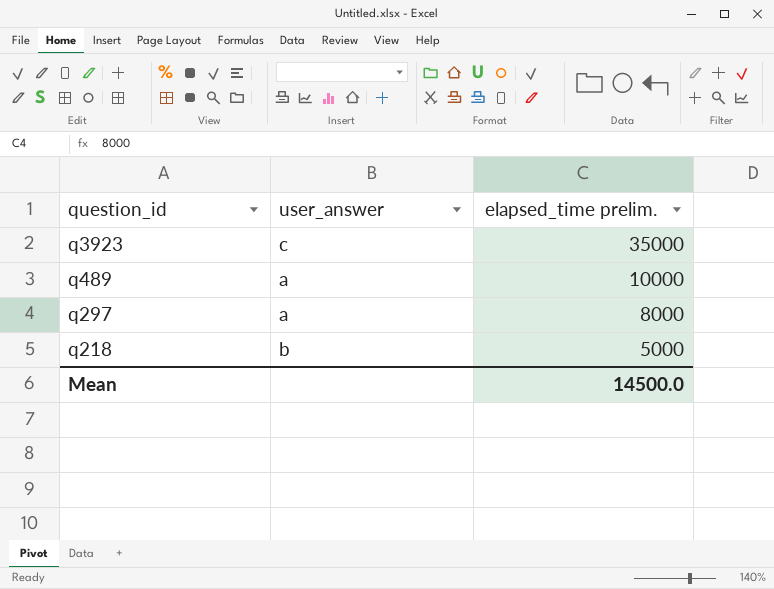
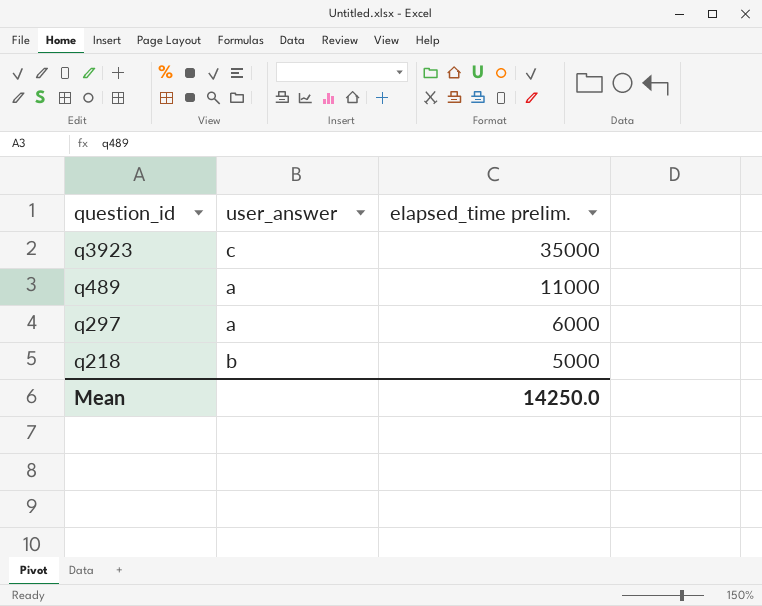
q489 | elapsed_time prelim.: 10000 -> 11000
q297 | elapsed_time prelim.: 8000 -> 6000
Mean | elapsed_time prelim.: 14500.0 -> 14250.0

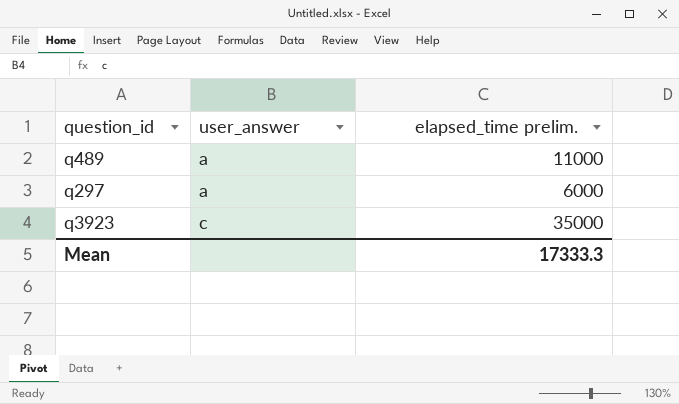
row order: question_id descending -> user_answer ascending
row q218: b | 5000 -> none
Mean | elapsed_time prelim.: 14250.0 -> 17333.3

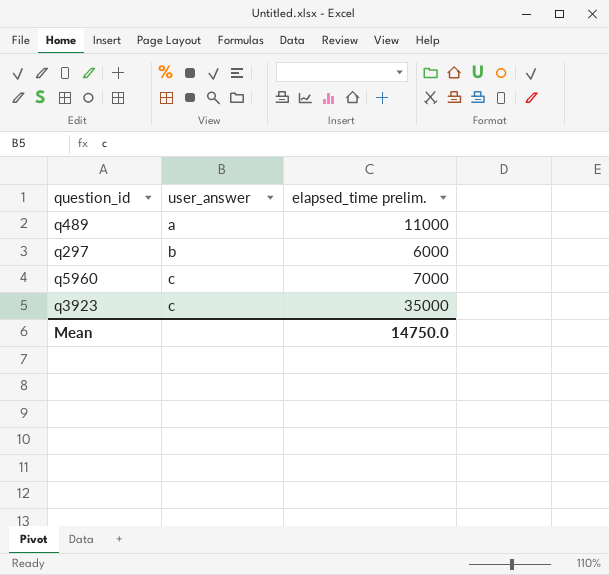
q297 | user_answer: a -> b
row q5960: none -> c | 7000
Mean | elapsed_time prelim.: 17333.3 -> 14750.0

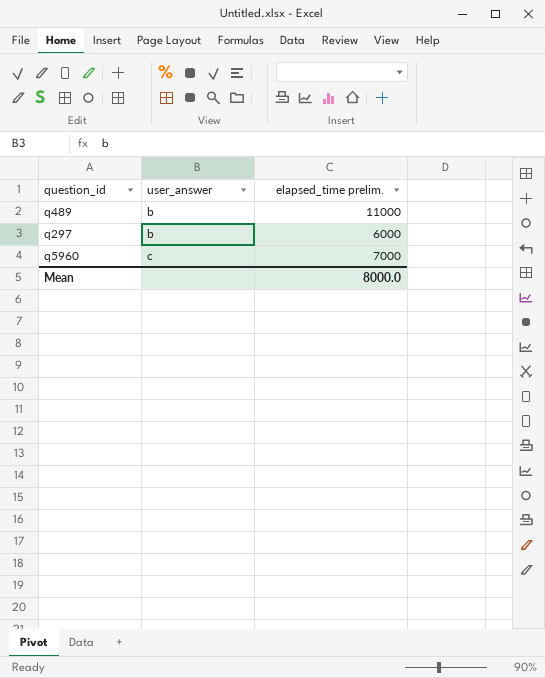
row q3923: c | 35000 -> none
q489 | user_answer: a -> b
Mean | elapsed_time prelim.: 14750.0 -> 8000.0

